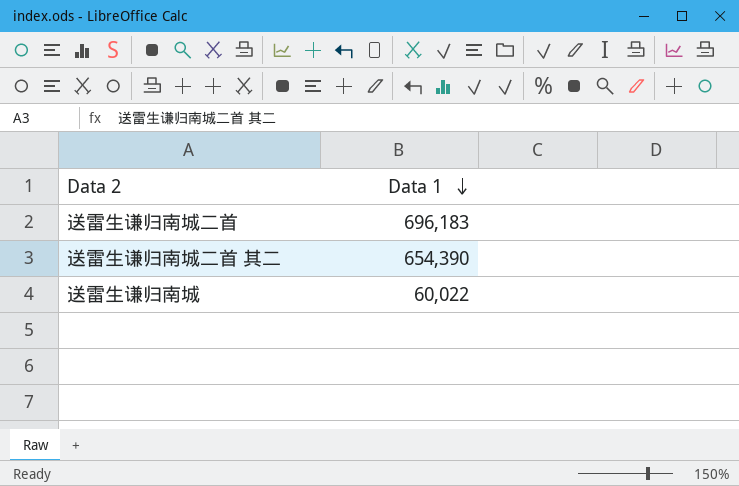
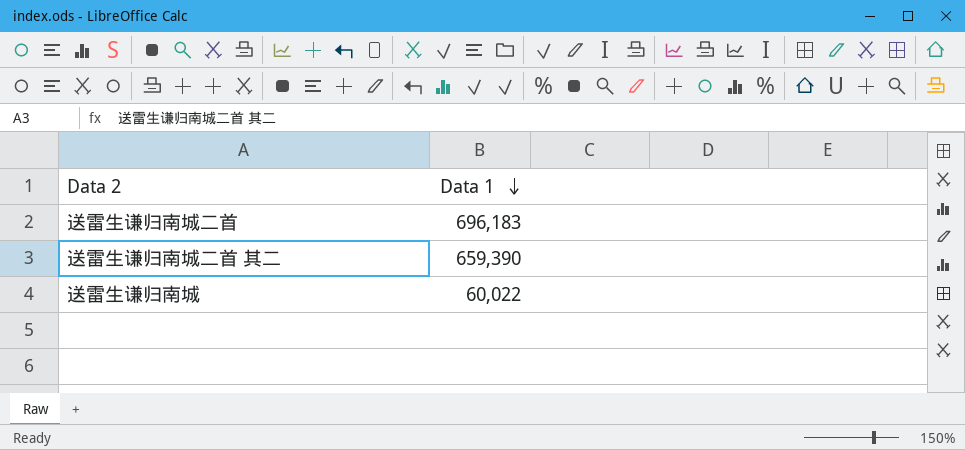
送雷生谦归南城二首 其二 | Data 1: 654,390 -> 659,390

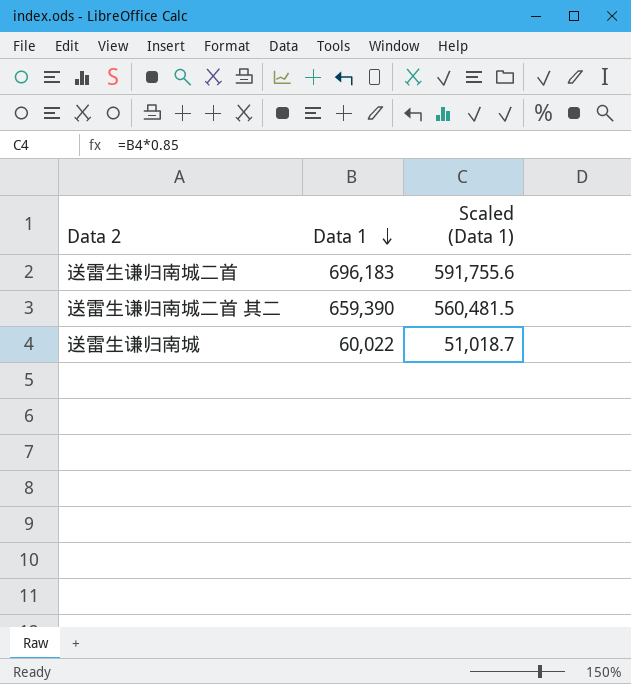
column Scaled (Data 1) | formula: none -> [Data 1] * 0.85

